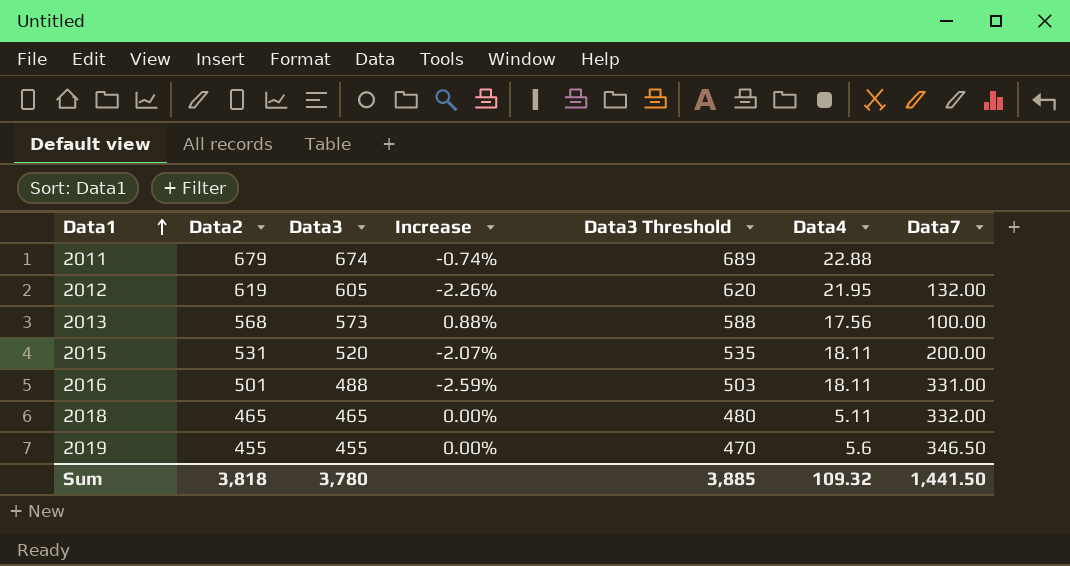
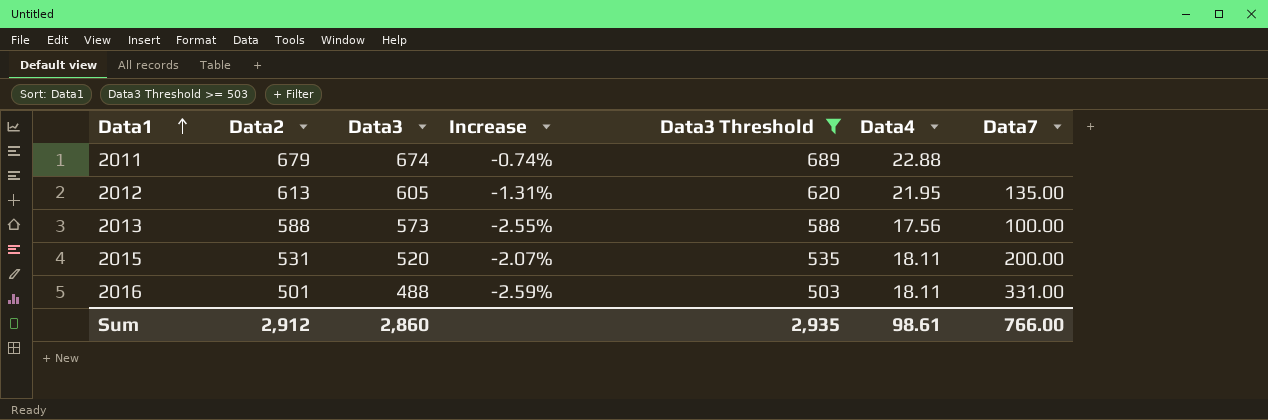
filter: none -> Data3 Threshold >= 503
2012 | Data2: 619 -> 613
2012 | Increase: -2.26% -> -1.31%
2012 | Data7: 132.00 -> 135.00
2013 | Data2: 568 -> 588
2013 | Increase: 0.88% -> -2.55%
Sum | Data2: 3,818 -> 2,912
Sum | Data3: 3,780 -> 2,860
Sum | Data3 Threshold: 3,885 -> 2,935
Sum | Data4: 109.32 -> 98.61
Sum | Data7: 1,441.50 -> 766.00

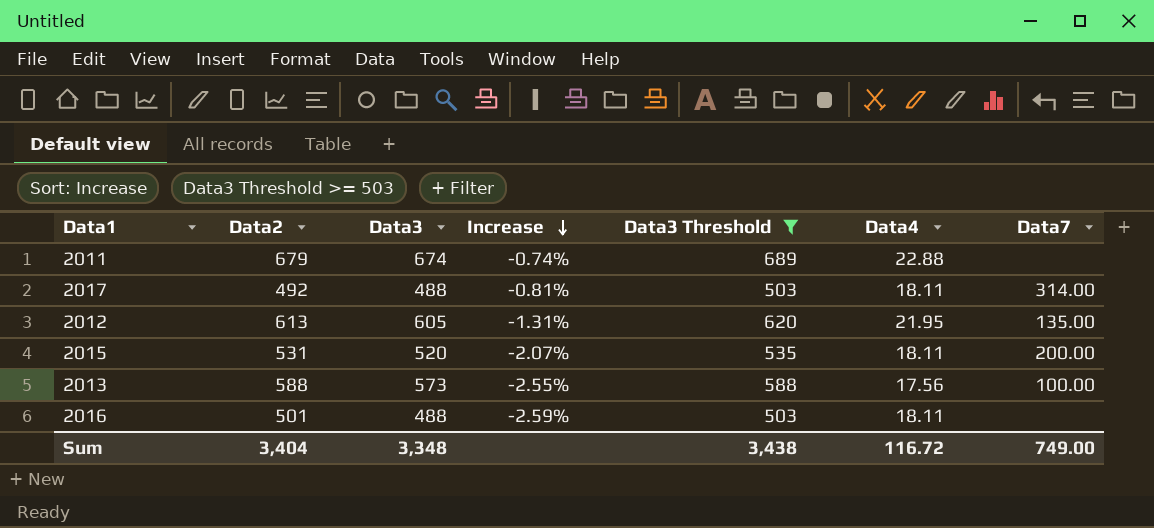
row order: Data1 ascending -> Increase descending
row 2017: none -> 492 | 488 | -0.81% | 503 | 18.11 | 314.00
2016 | Data7: 331.00 -> none
Sum | Data2: 2,912 -> 3,404
Sum | Data3: 2,860 -> 3,348
Sum | Data3 Threshold: 2,935 -> 3,438
Sum | Data4: 98.61 -> 116.72
Sum | Data7: 766.00 -> 749.00

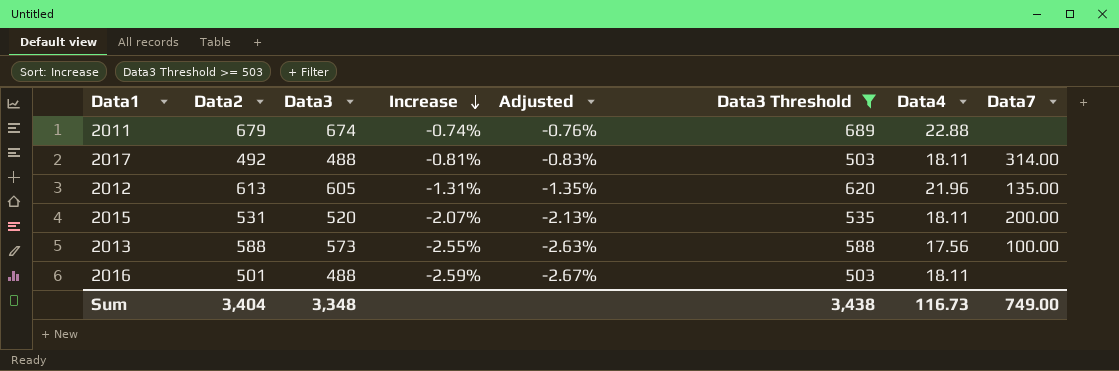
column Adjusted | formula: none -> [Increase] * 1.03
2012 | Data4: 21.95 -> 21.96
Sum | Data4: 116.72 -> 116.73

